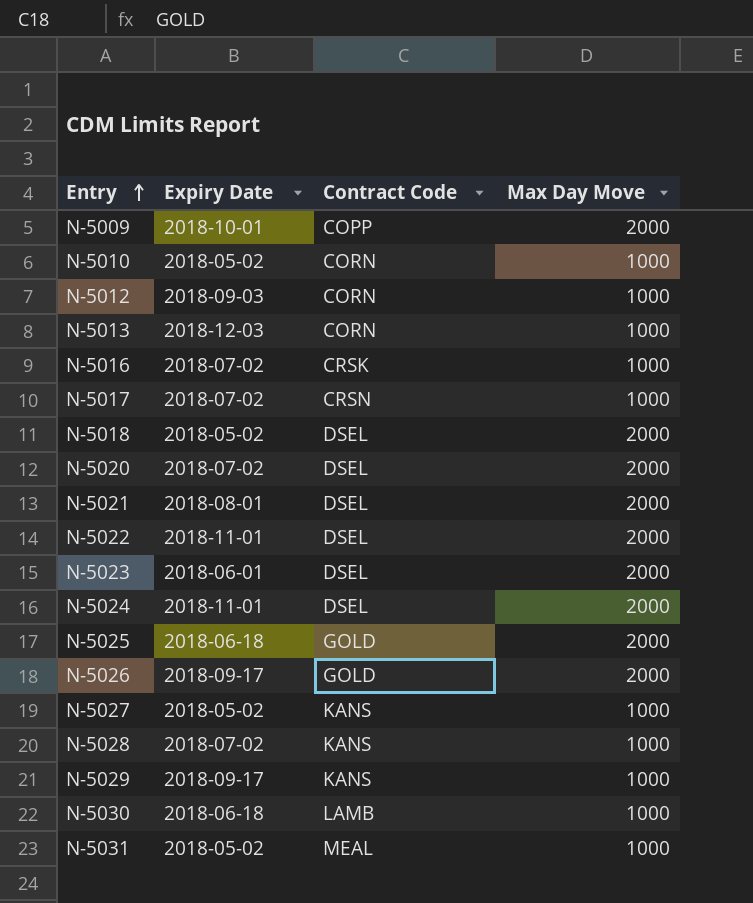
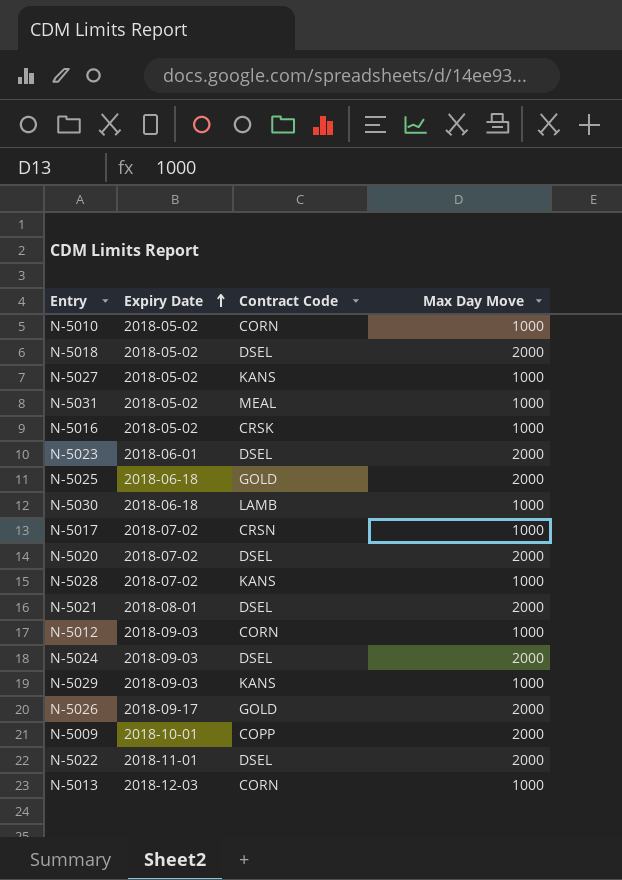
row order: Entry ascending -> Expiry Date ascending
N-5016 | Expiry Date: 2018-07-02 -> 2018-05-02
N-5024 | Expiry Date: 2018-11-01 -> 2018-09-03
N-5029 | Expiry Date: 2018-09-17 -> 2018-09-03

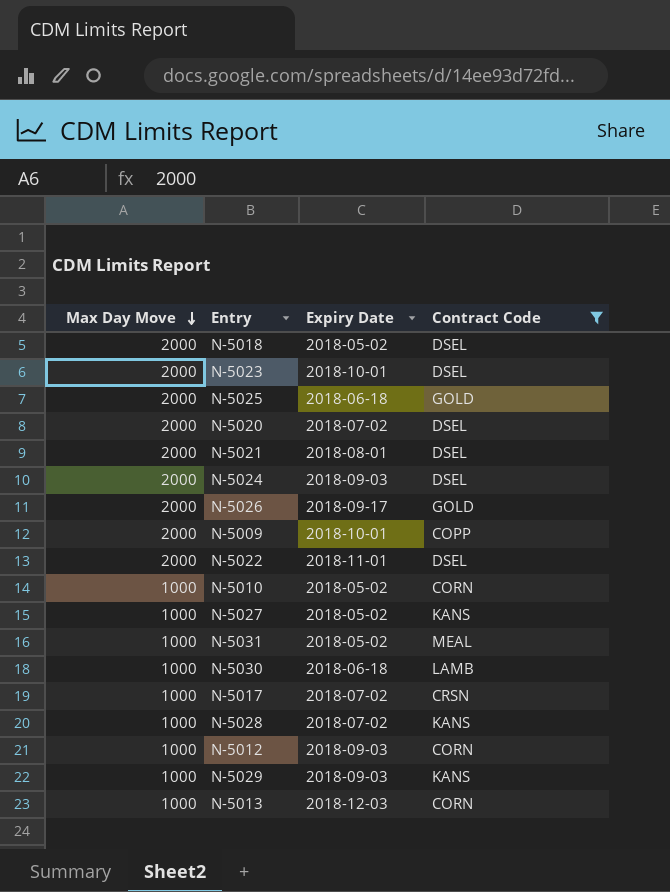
filter: none -> Contract Code != CRSK
row order: Expiry Date ascending -> Max Day Move descending
column Max Day Move | position: 4 -> 1
N-5023 | Expiry Date: 2018-06-01 -> 2018-10-01

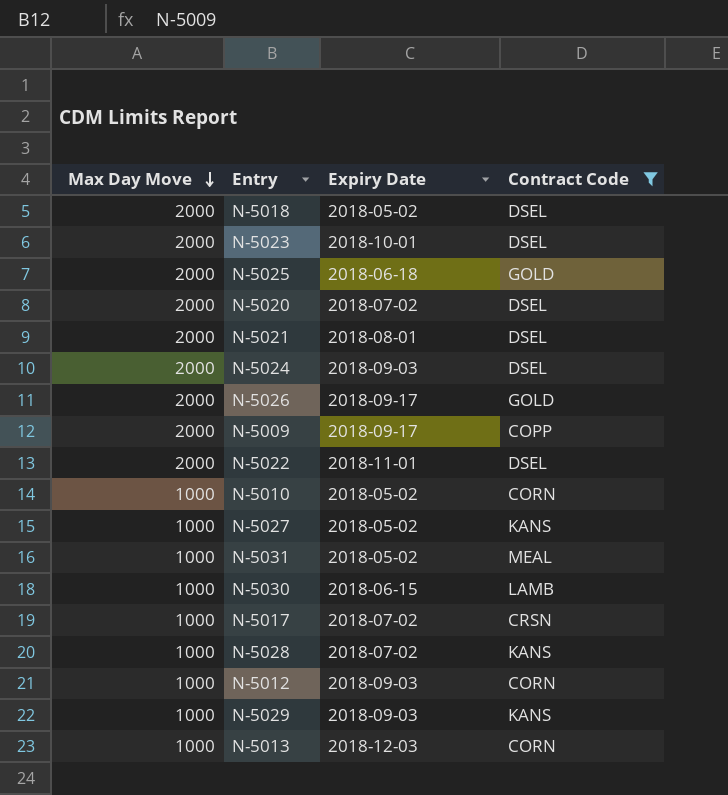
N-5009 | Expiry Date: 2018-10-01 -> 2018-09-17
N-5030 | Expiry Date: 2018-06-18 -> 2018-06-15

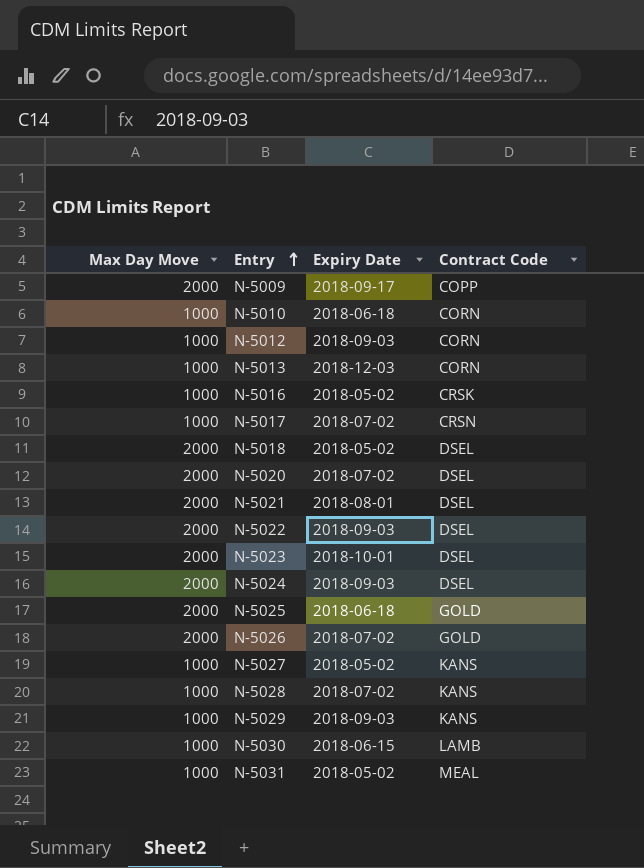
filter: Contract Code != CRSK -> none
row order: Max Day Move descending -> Entry ascending
N-5010 | Expiry Date: 2018-05-02 -> 2018-06-18
N-5022 | Expiry Date: 2018-11-01 -> 2018-09-03
N-5026 | Expiry Date: 2018-09-17 -> 2018-07-02

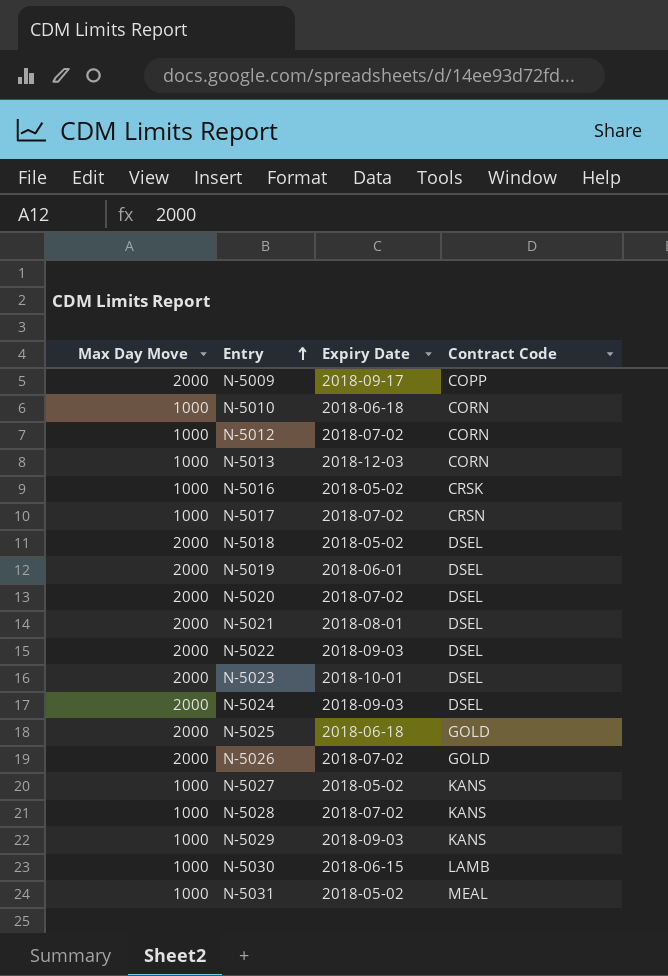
N-5012 | Expiry Date: 2018-09-03 -> 2018-07-02
row N-5019: none -> 2000 | 2018-06-01 | DSEL

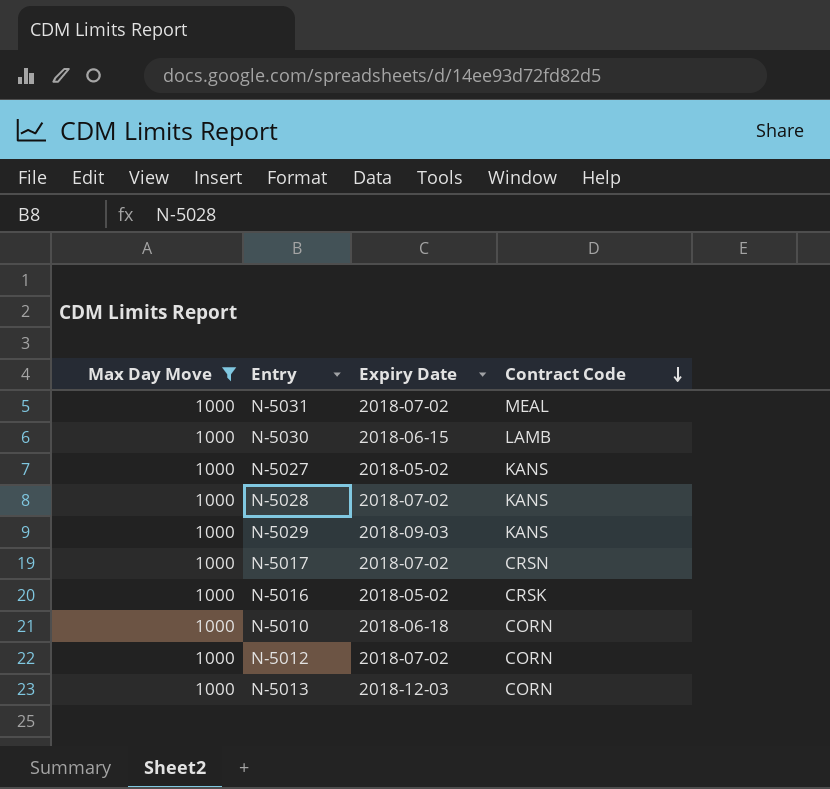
filter: none -> Max Day Move = 1000
row order: Entry ascending -> Contract Code descending
N-5031 | Expiry Date: 2018-05-02 -> 2018-07-02

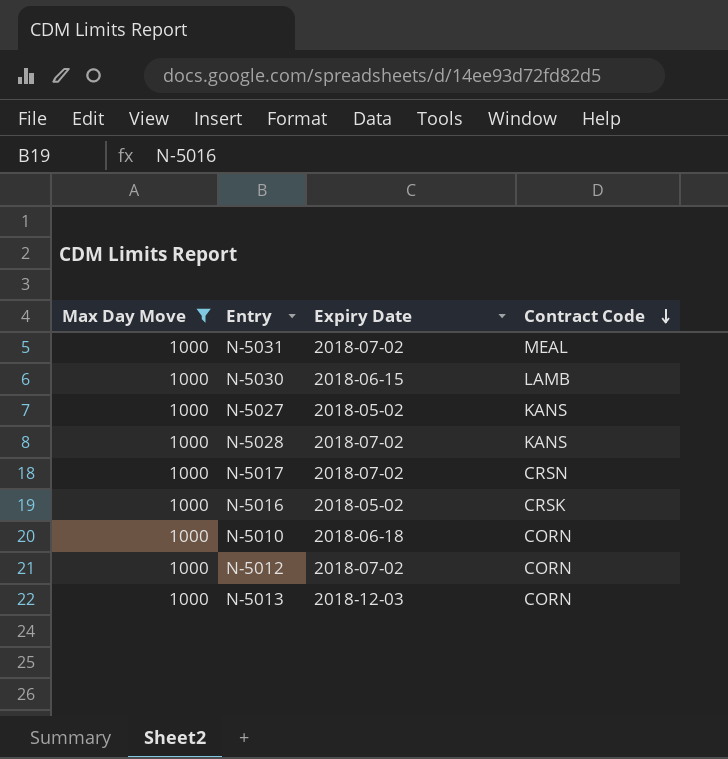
row N-5029: 1000 | 2018-09-03 | KANS -> none

